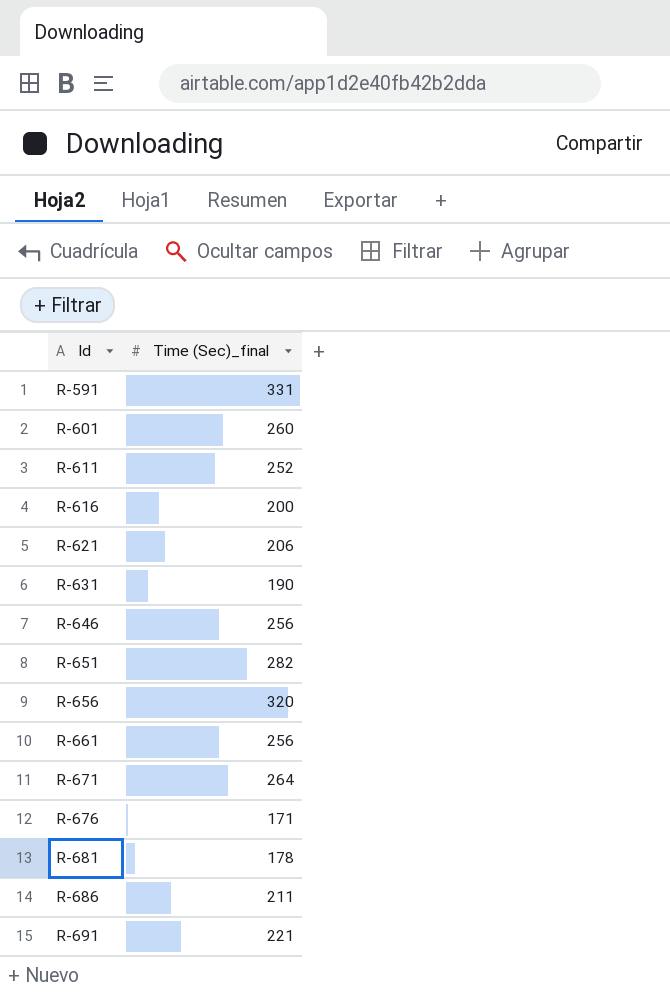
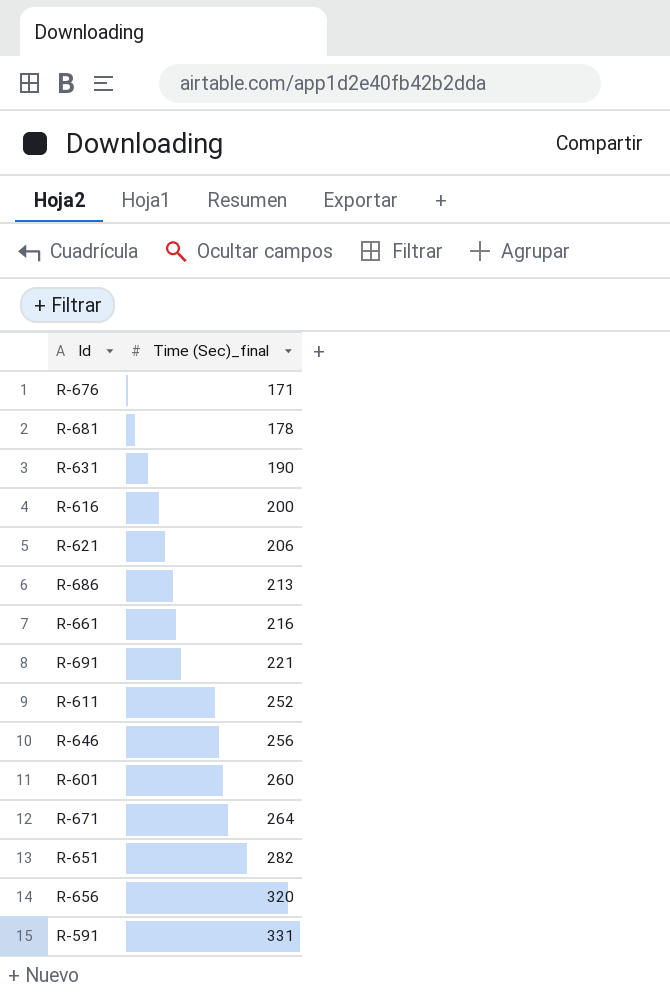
row order: Id ascending -> Time (Sec)_final ascending
R-686 | Time (Sec)_final: 211 -> 213
R-661 | Time (Sec)_final: 256 -> 216

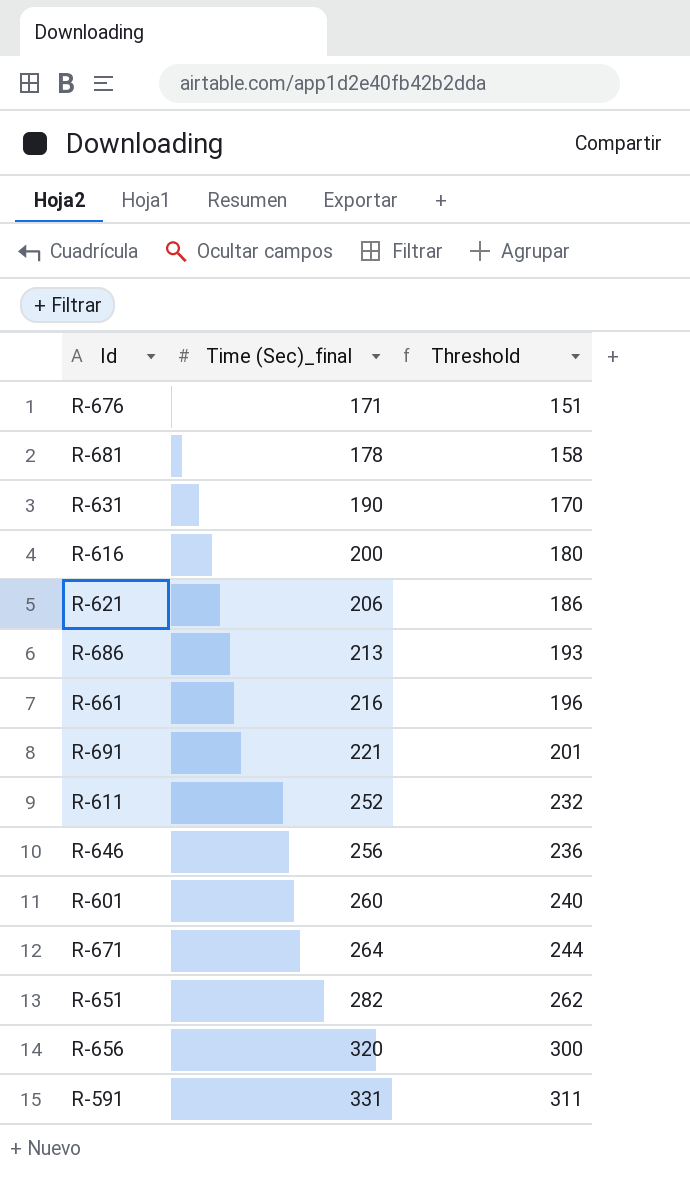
column Threshold | formula: none -> [Time (Sec)_final] - 20

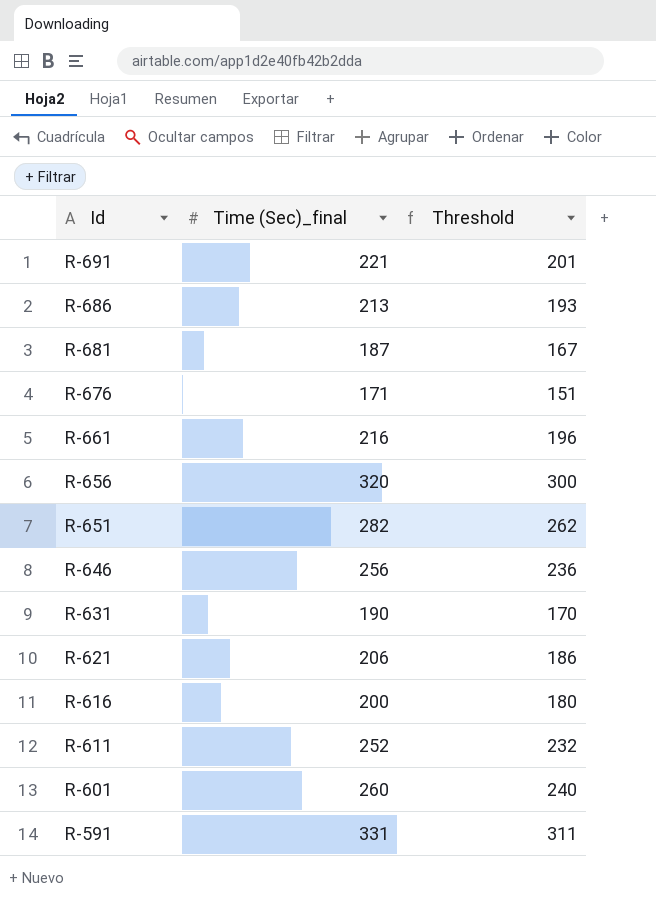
row order: Time (Sec)_final ascending -> Id descending
row R-671: 264 | 244 -> none
R-681 | Time (Sec)_final: 178 -> 187
R-681 | Threshold: 158 -> 167

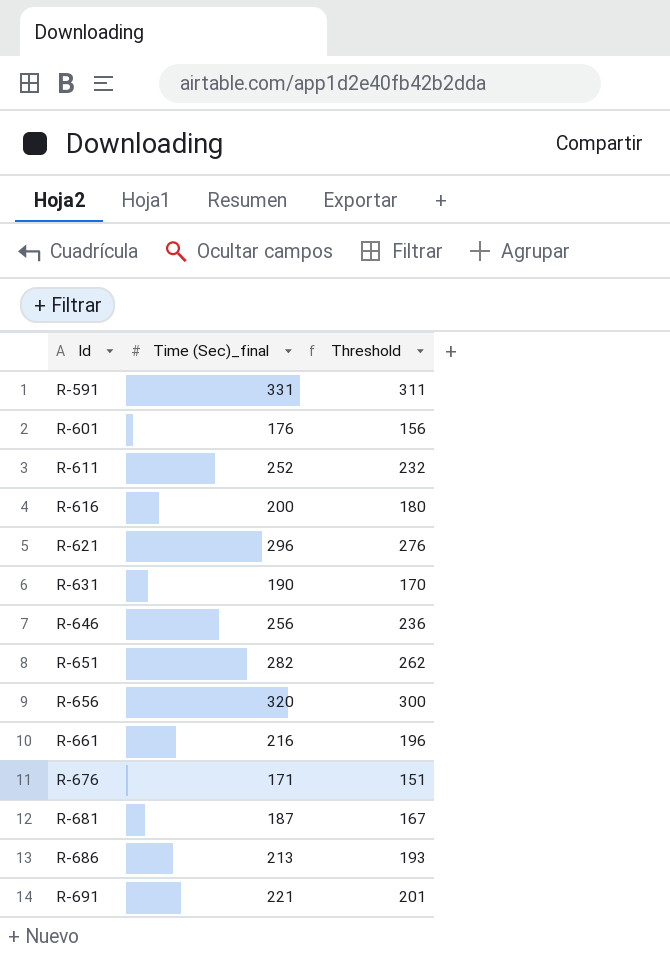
row order: Id descending -> Id ascending
R-601 | Time (Sec)_final: 260 -> 176
R-601 | Threshold: 240 -> 156
R-621 | Time (Sec)_final: 206 -> 296
R-621 | Threshold: 186 -> 276

